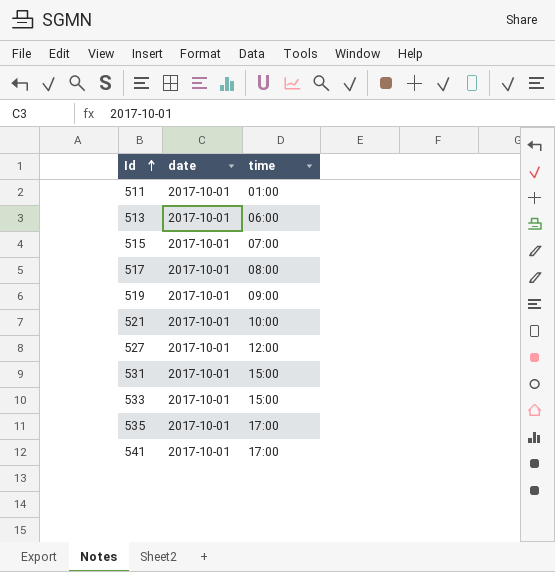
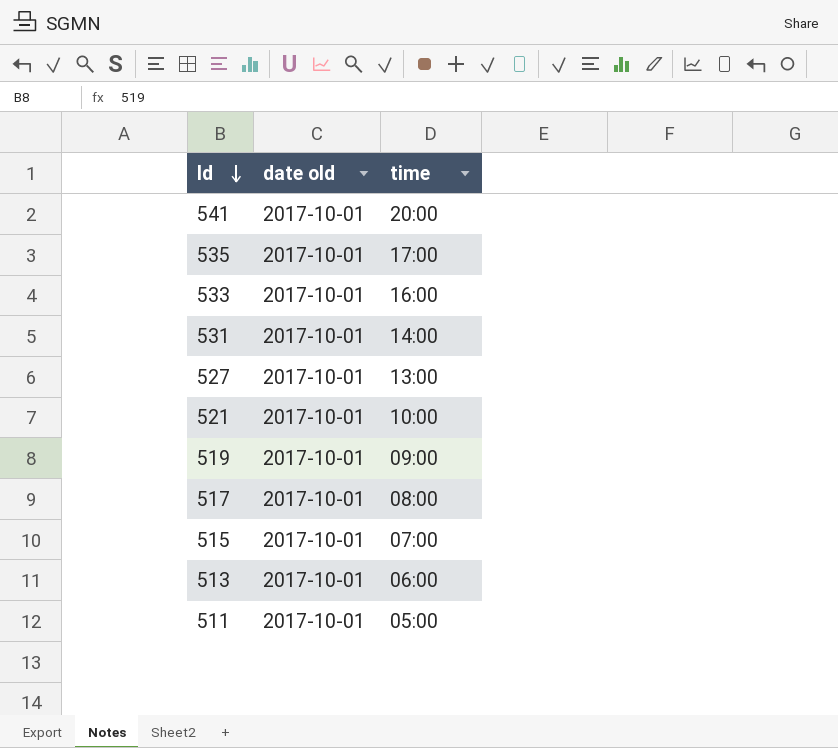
row order: Id ascending -> Id descending
column name: date -> date old
541 | time: 17:00 -> 20:00
533 | time: 15:00 -> 16:00
531 | time: 15:00 -> 14:00
527 | time: 12:00 -> 13:00
511 | time: 01:00 -> 05:00

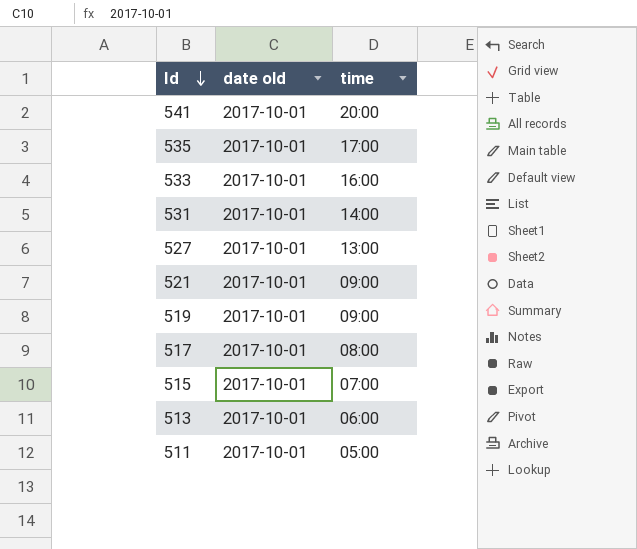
521 | time: 10:00 -> 09:00

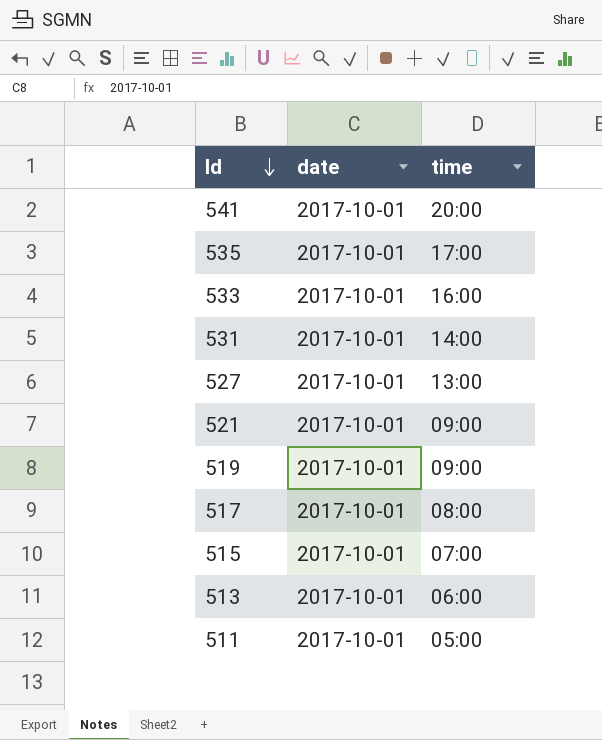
column name: date old -> date

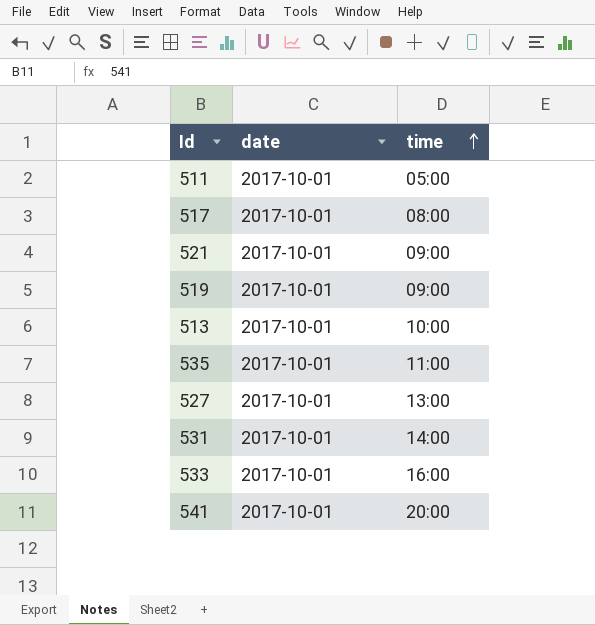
row order: Id descending -> time ascending
row 515: 2017-10-01 | 07:00 -> none
513 | time: 06:00 -> 10:00
535 | time: 17:00 -> 11:00

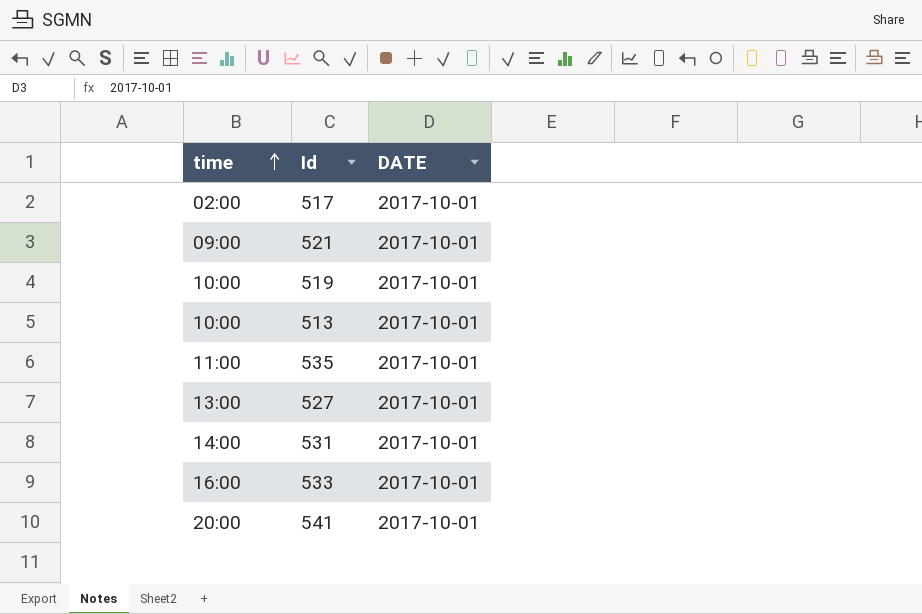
column time | position: 3 -> 1
column name: date -> DATE
row 511: 2017-10-01 | 05:00 -> none
517 | time: 08:00 -> 02:00
519 | time: 09:00 -> 10:00

